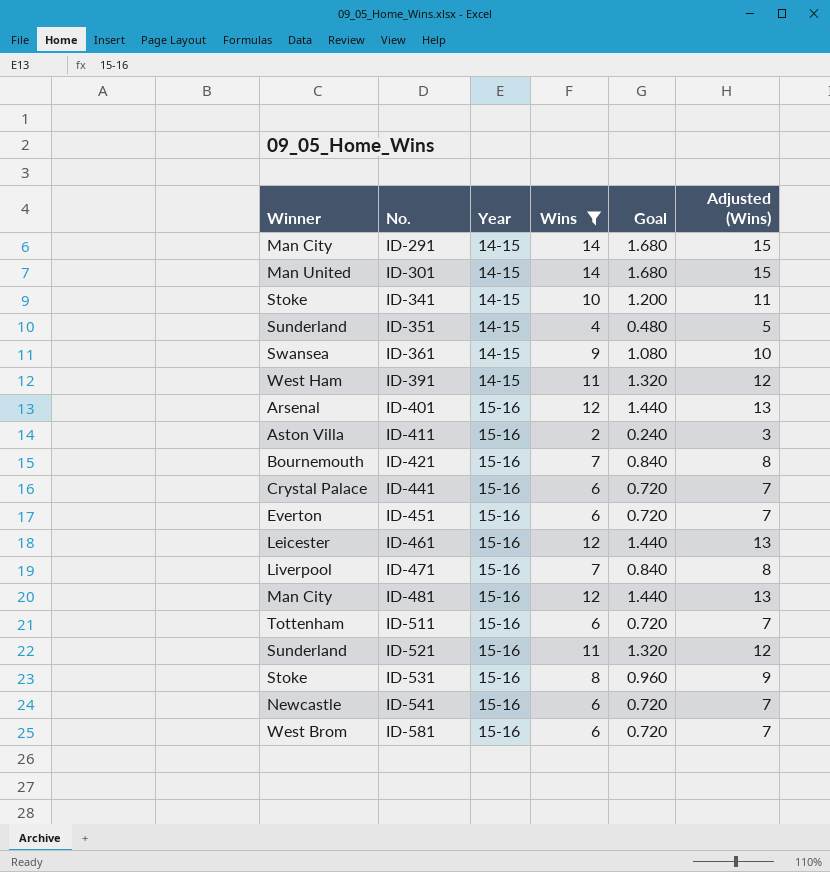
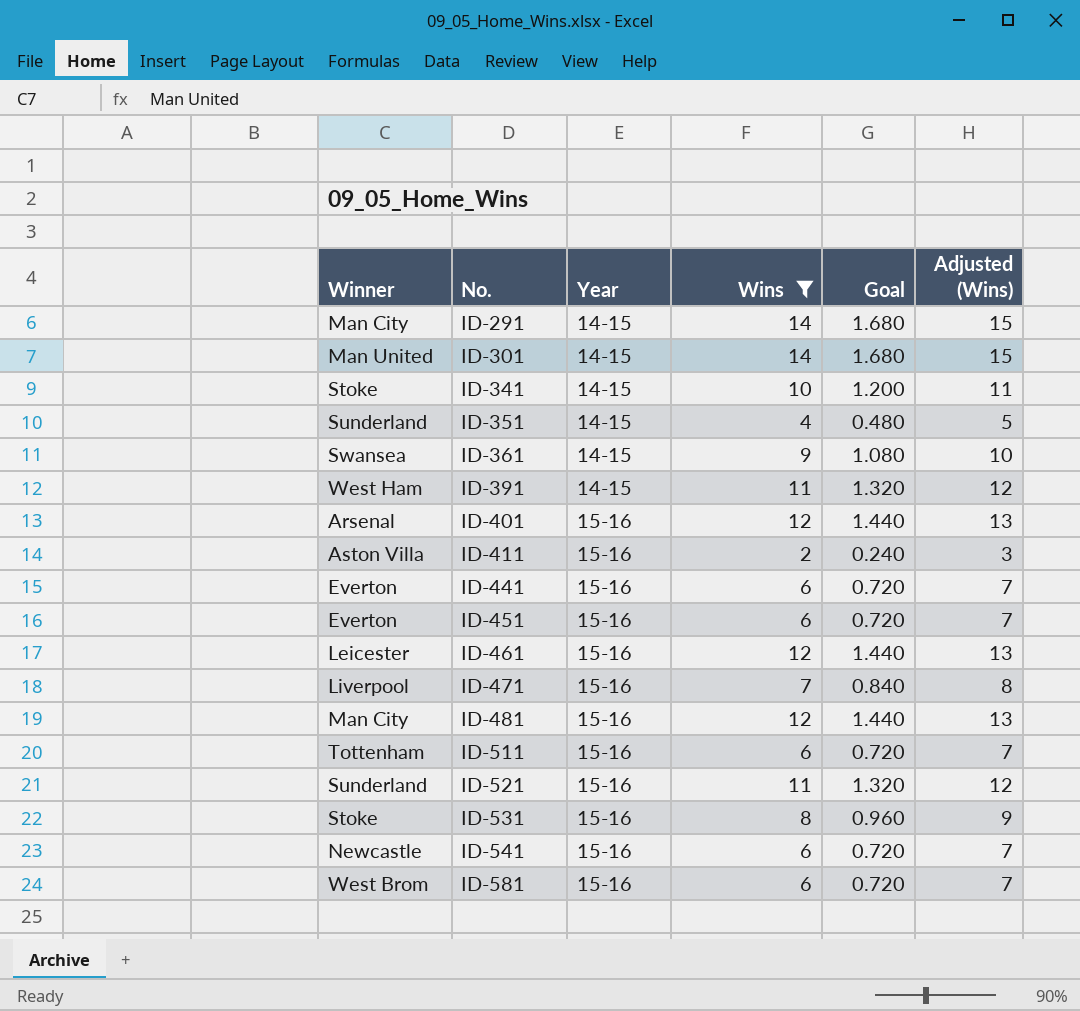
row ID-421: Bournemouth | 15-16 | 7 | 0.840 | 8 -> none
ID-441 | Winner: Crystal Palace -> Everton

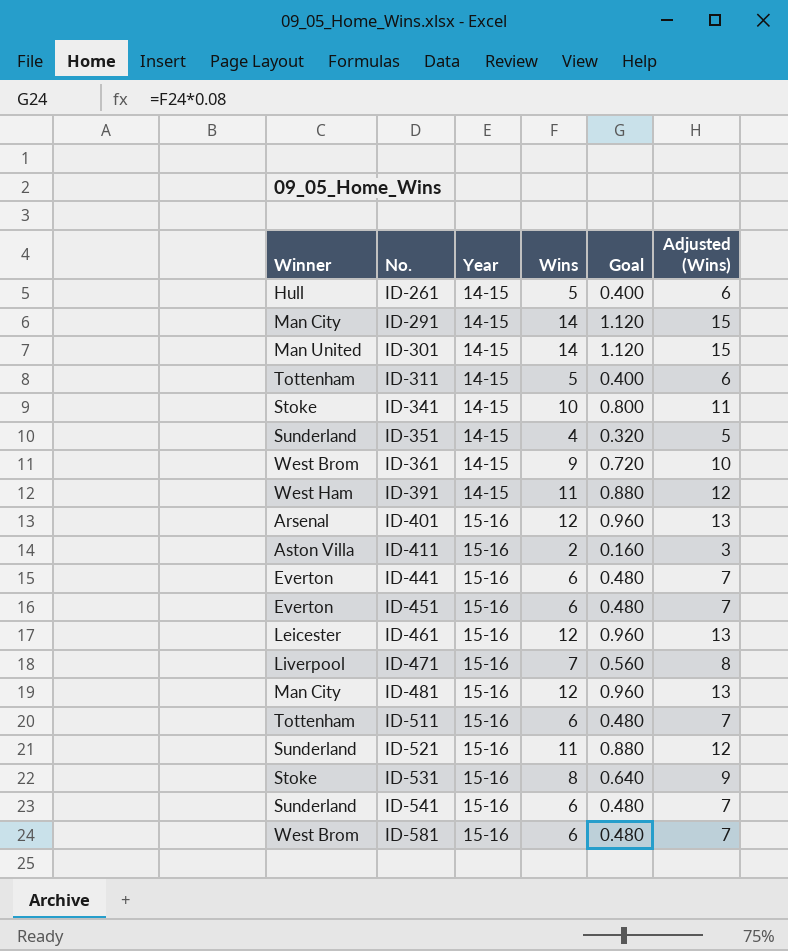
filter: Wins != 5 -> none
column Goal | formula: [Wins] * 0.12 -> [Wins] * 0.08
ID-361 | Winner: Swansea -> West Brom
ID-541 | Winner: Newcastle -> Sunderland

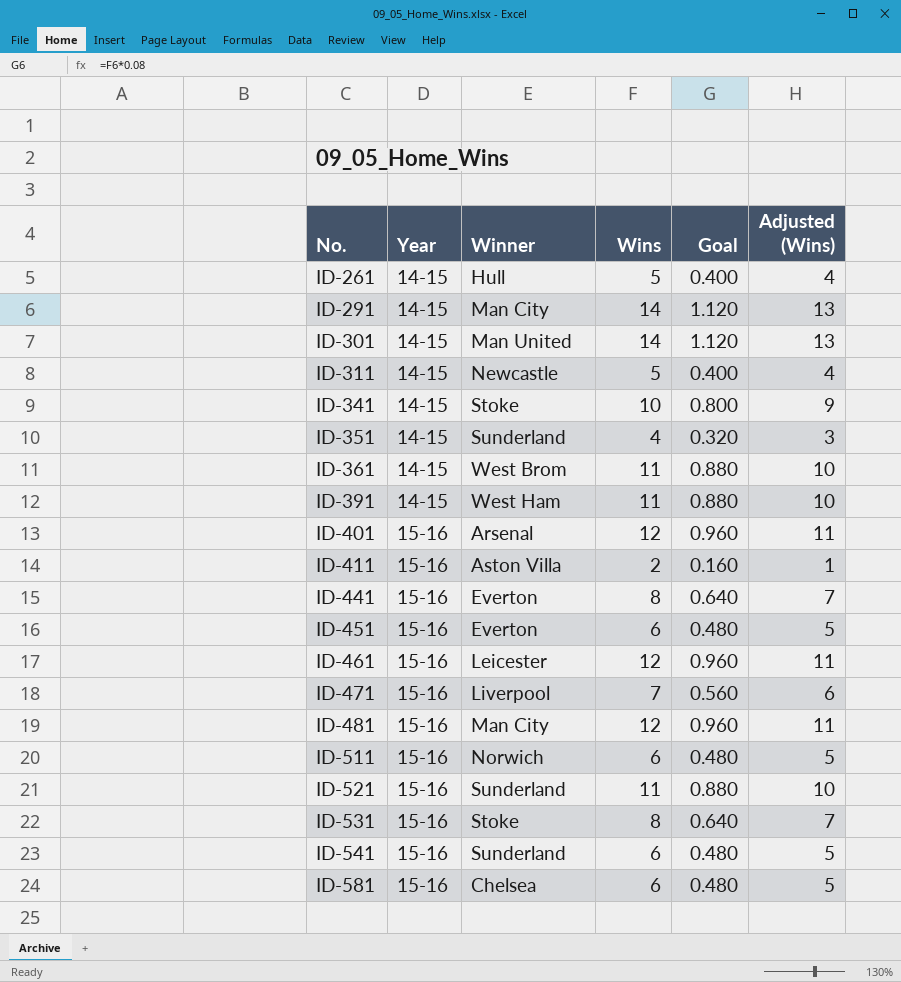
column Winner | position: 1 -> 3
column Adjusted (Wins) | formula: [Wins] + 1 -> [Wins] - 1
ID-311 | Winner: Tottenham -> Newcastle
ID-361 | Wins: 9 -> 11
ID-361 | Goal: 0.720 -> 0.880
ID-441 | Wins: 6 -> 8
ID-441 | Goal: 0.480 -> 0.640
ID-511 | Winner: Tottenham -> Norwich
ID-581 | Winner: West Brom -> Chelsea

